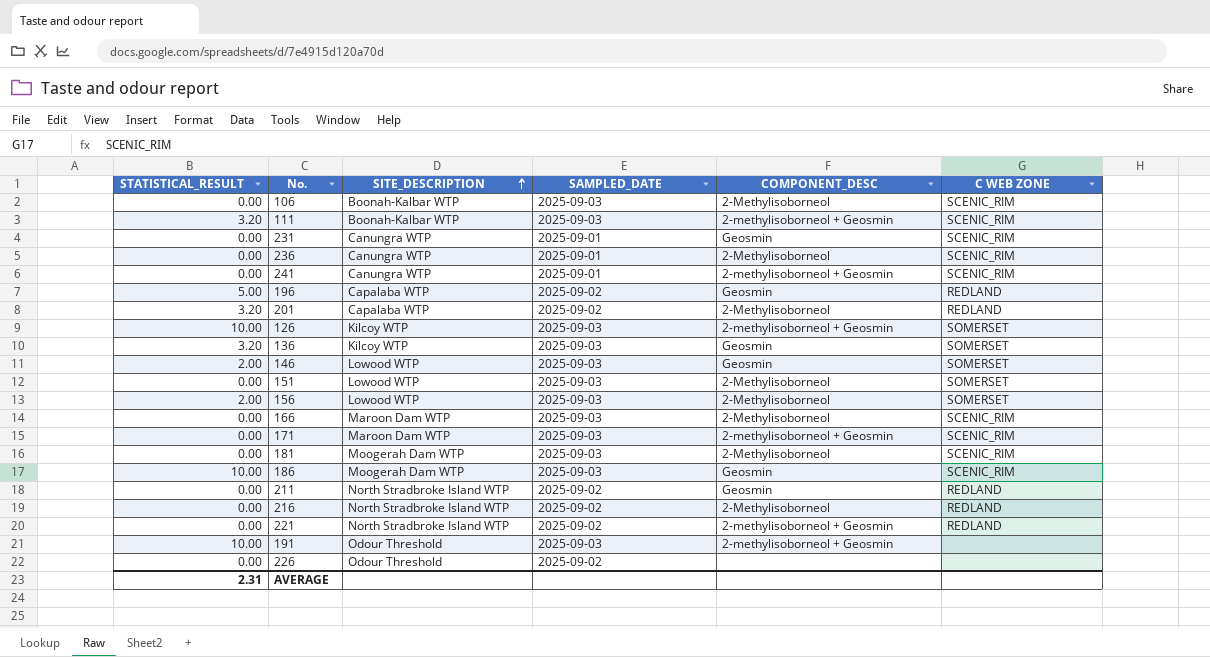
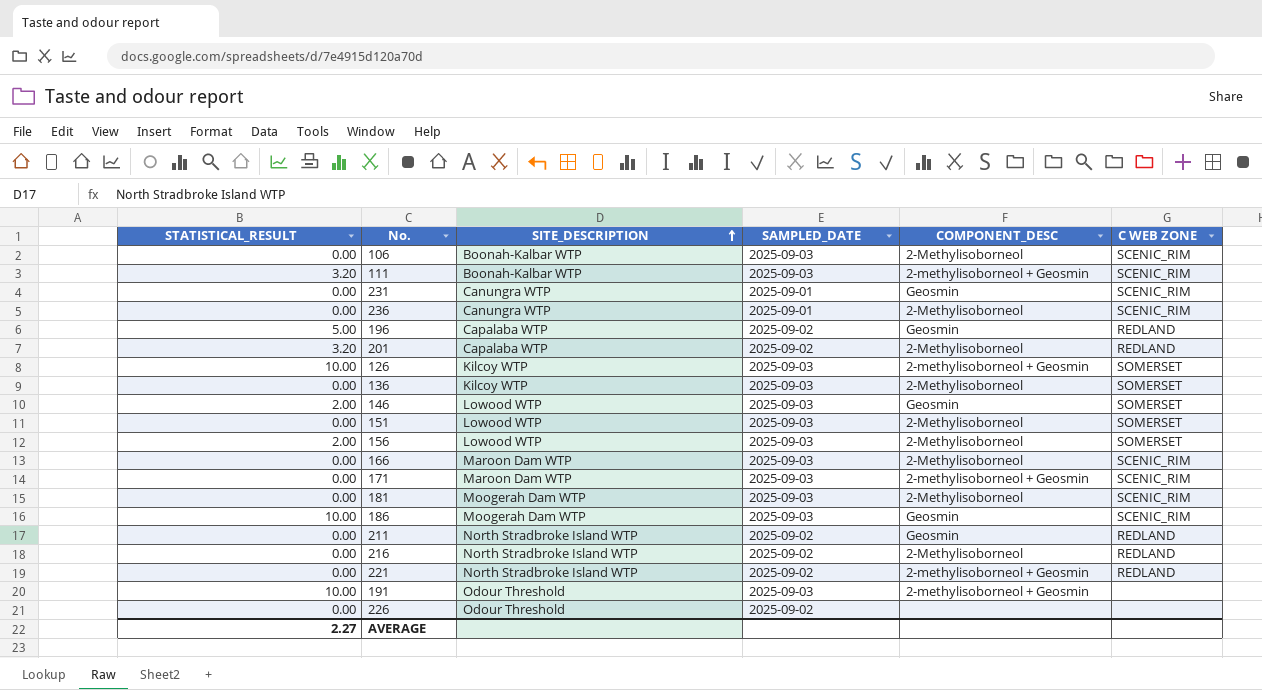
row 241: 0.00 | Canungra WTP | 2025-09-01 | 2-methylisoborneol + Geosmin | SCENIC_RIM -> none
136 | STATISTICAL_RESULT: 3.20 -> 0.00
136 | COMPONENT_DESC: Geosmin -> 2-Methylisoborneol
AVERAGE | STATISTICAL_RESULT: 2.31 -> 2.27

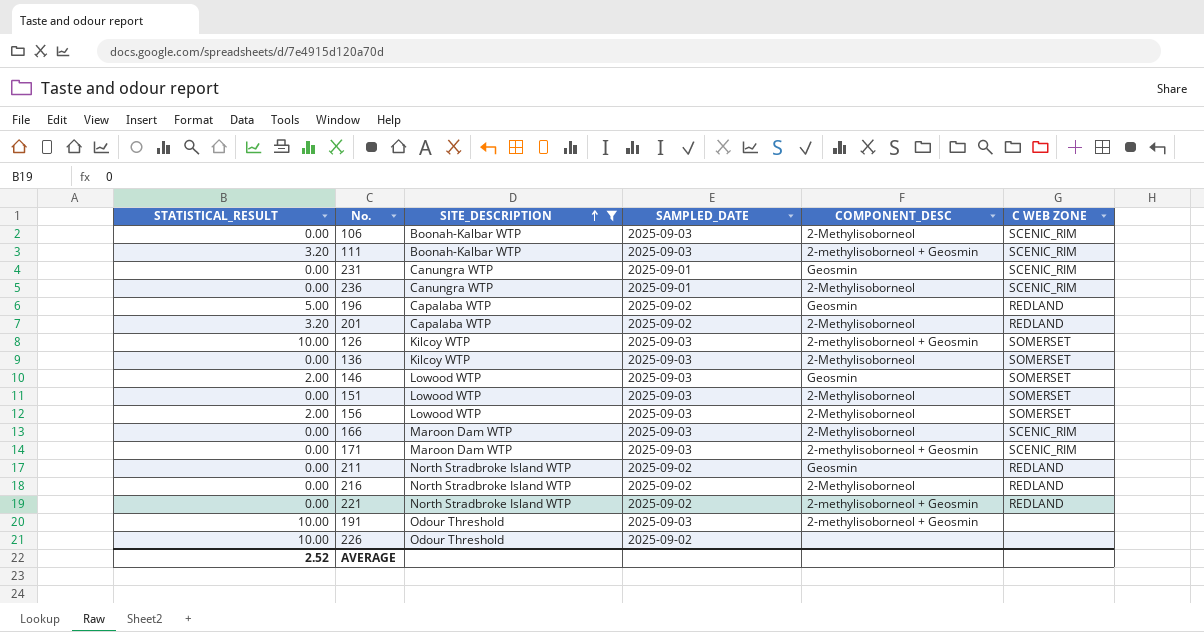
filter: none -> SITE_DESCRIPTION != Moogerah Dam WTP
226 | STATISTICAL_RESULT: 0.00 -> 10.00
AVERAGE | STATISTICAL_RESULT: 2.27 -> 2.52

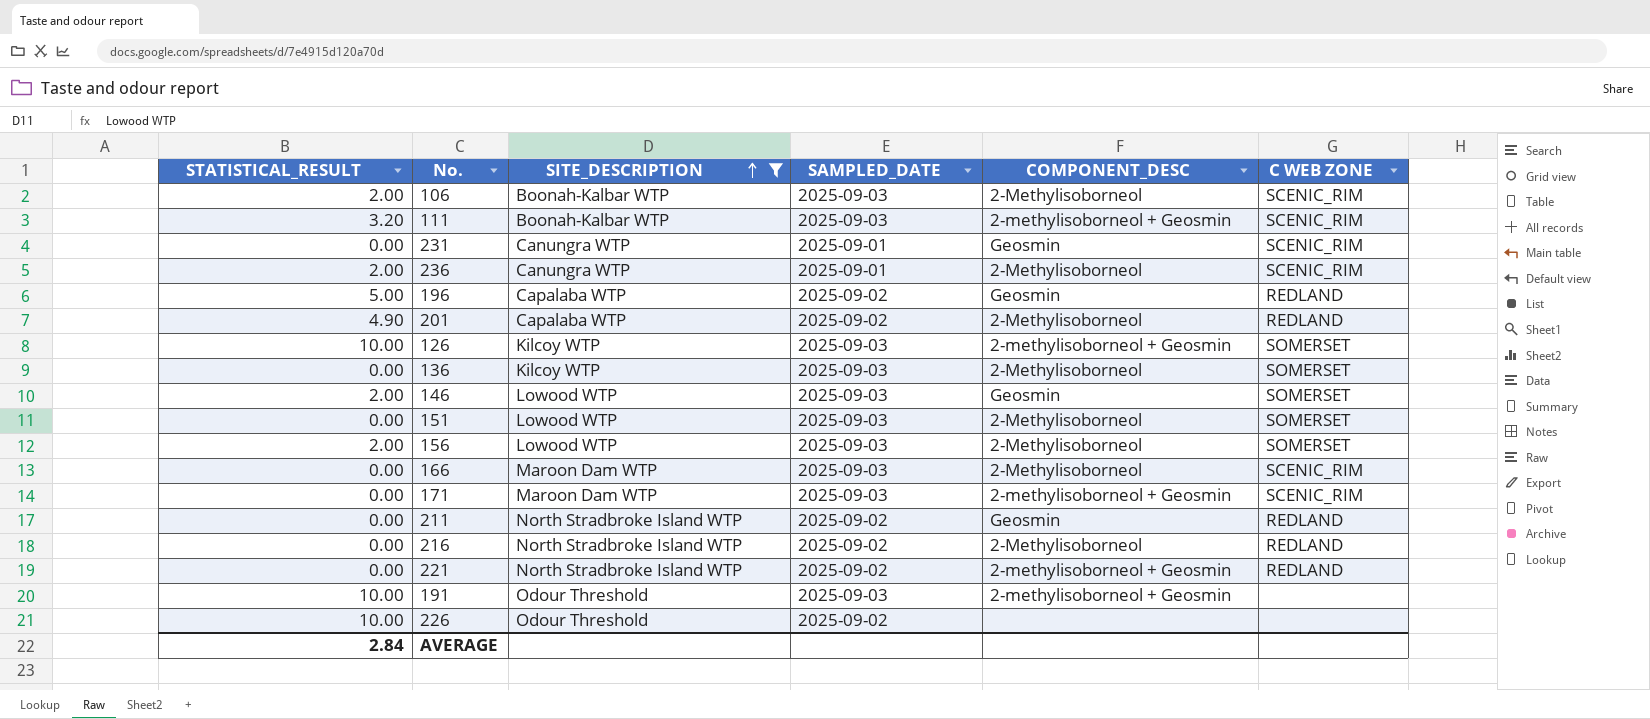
106 | STATISTICAL_RESULT: 0.00 -> 2.00
236 | STATISTICAL_RESULT: 0.00 -> 2.00
201 | STATISTICAL_RESULT: 3.20 -> 4.90
AVERAGE | STATISTICAL_RESULT: 2.52 -> 2.84

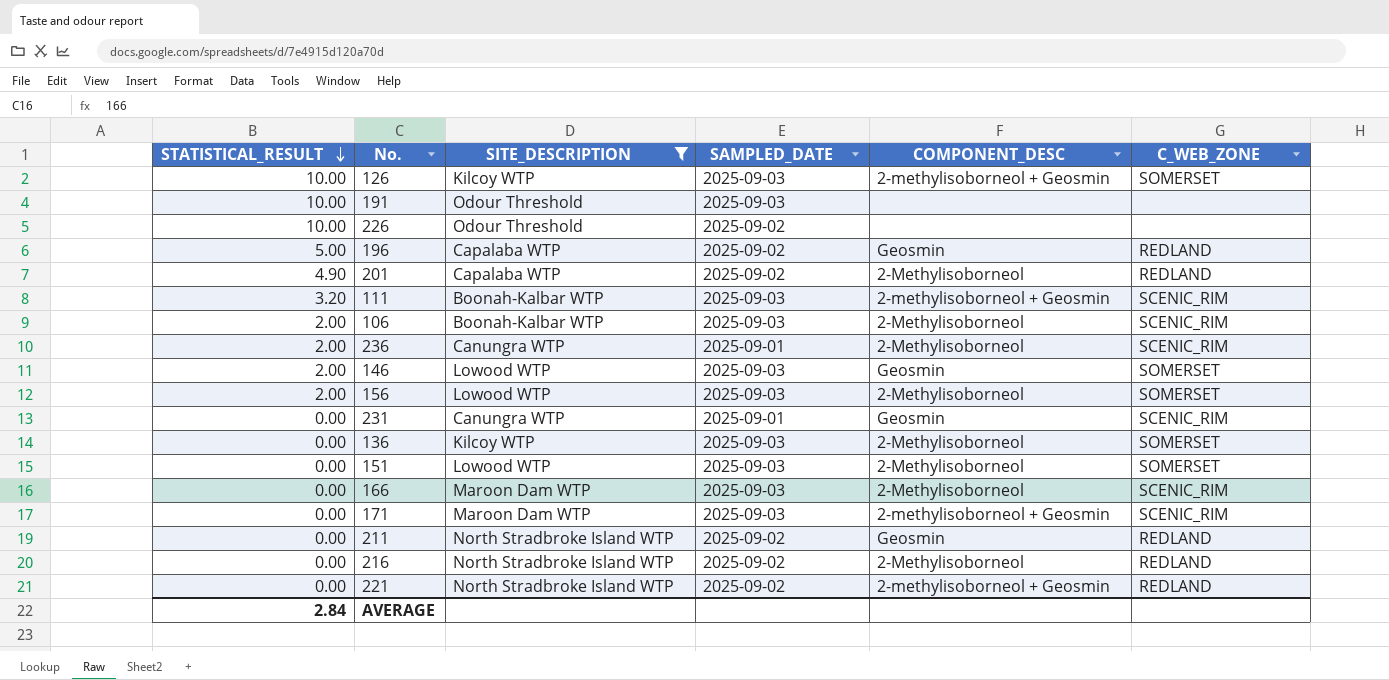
row order: SITE_DESCRIPTION ascending -> STATISTICAL_RESULT descending
column name: C WEB ZONE -> C_WEB_ZONE
191 | COMPONENT_DESC: 2-methylisoborneol + Geosmin -> none

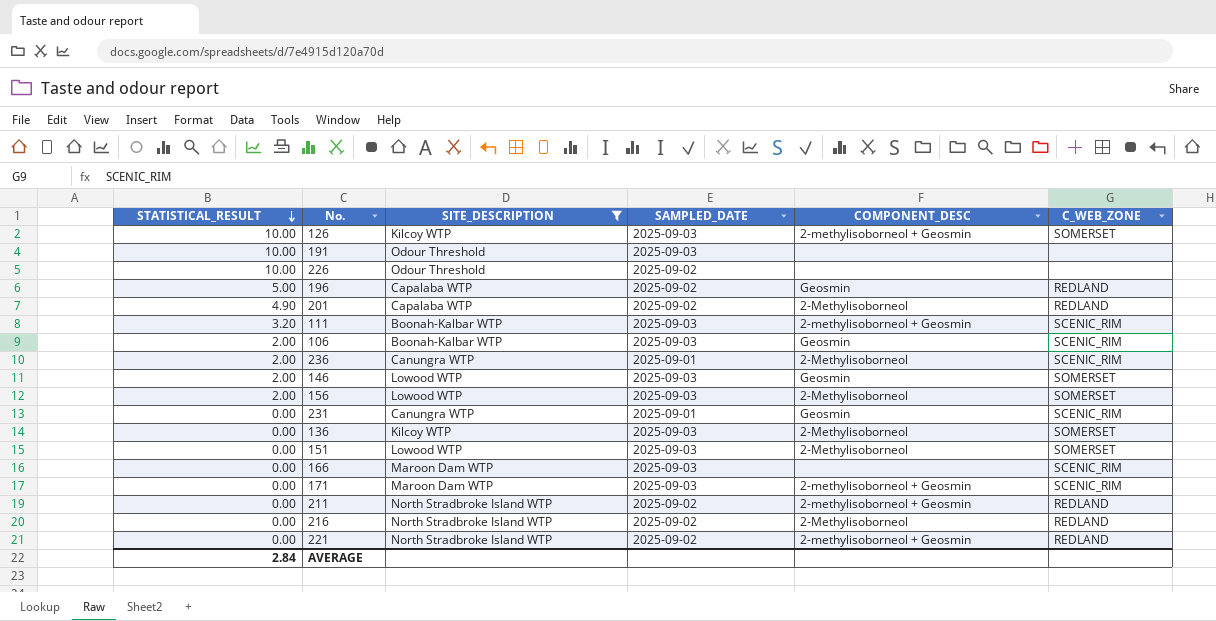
106 | COMPONENT_DESC: 2-Methylisoborneol -> Geosmin
166 | COMPONENT_DESC: 2-Methylisoborneol -> none
211 | COMPONENT_DESC: Geosmin -> 2-methylisoborneol + Geosmin

